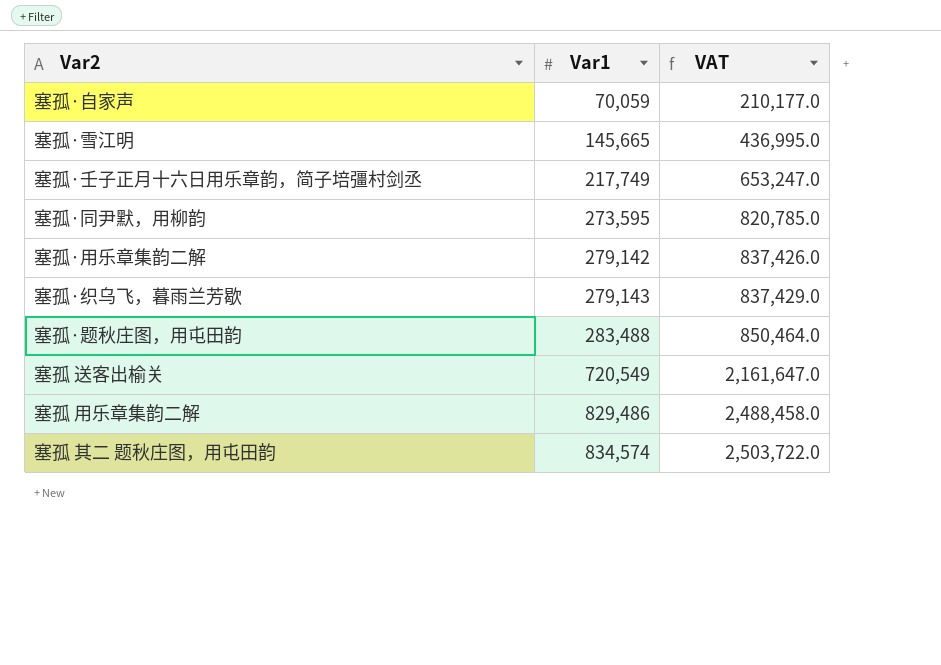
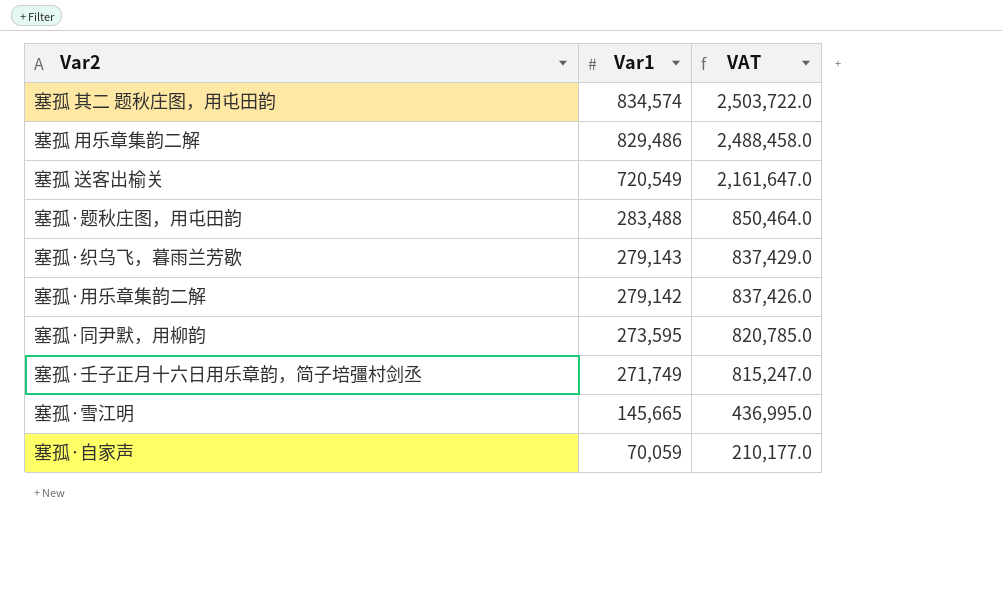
row order: Var1 ascending -> Var1 descending
塞孤·壬子正月十六日用乐章韵，简子培彊村剑丞 | Var1: 217,749 -> 271,749
塞孤·壬子正月十六日用乐章韵，简子培彊村剑丞 | VAT: 653,247.0 -> 815,247.0

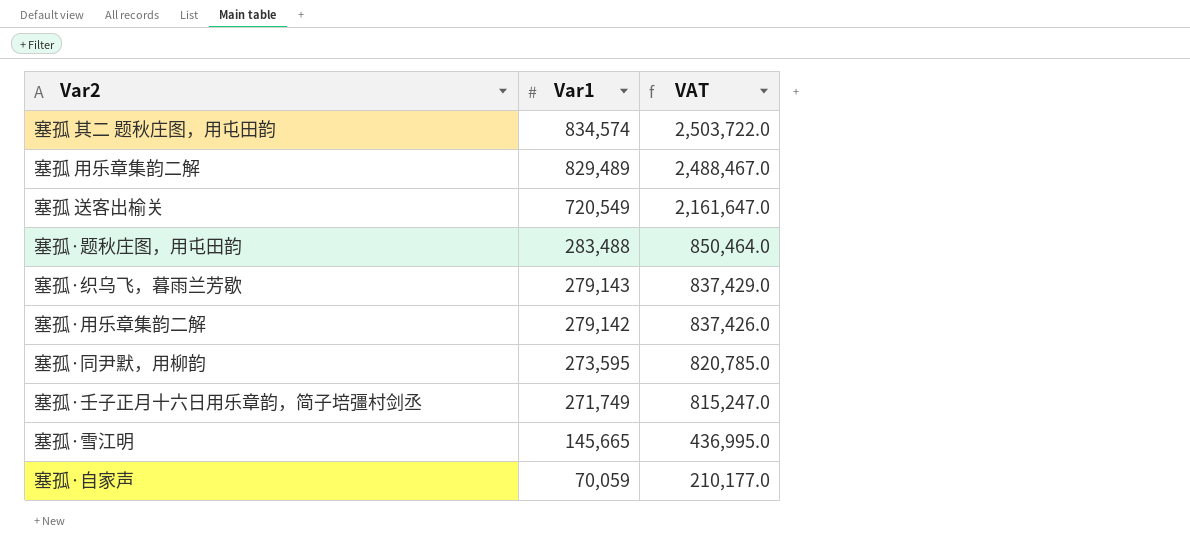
塞孤 用乐章集韵二解 | Var1: 829,486 -> 829,489
塞孤 用乐章集韵二解 | VAT: 2,488,458.0 -> 2,488,467.0

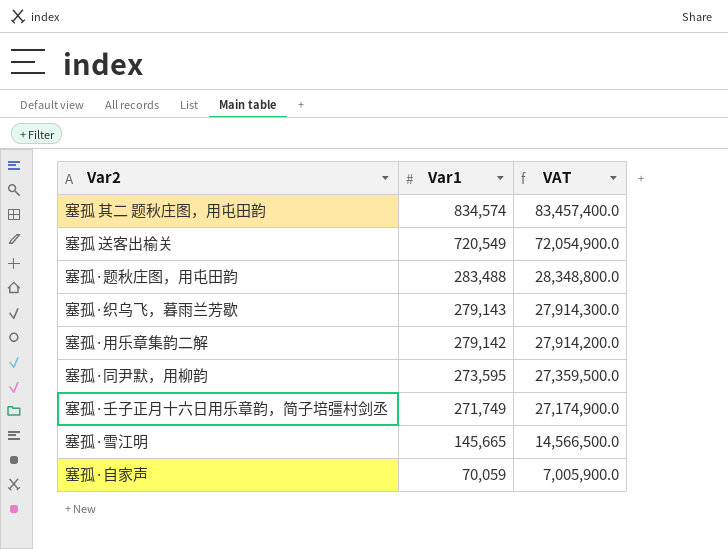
column VAT | formula: [Var1] * 3 -> [Var1] * 100
row 塞孤 用乐章集韵二解: 829,489 | 2,488,467.0 -> none

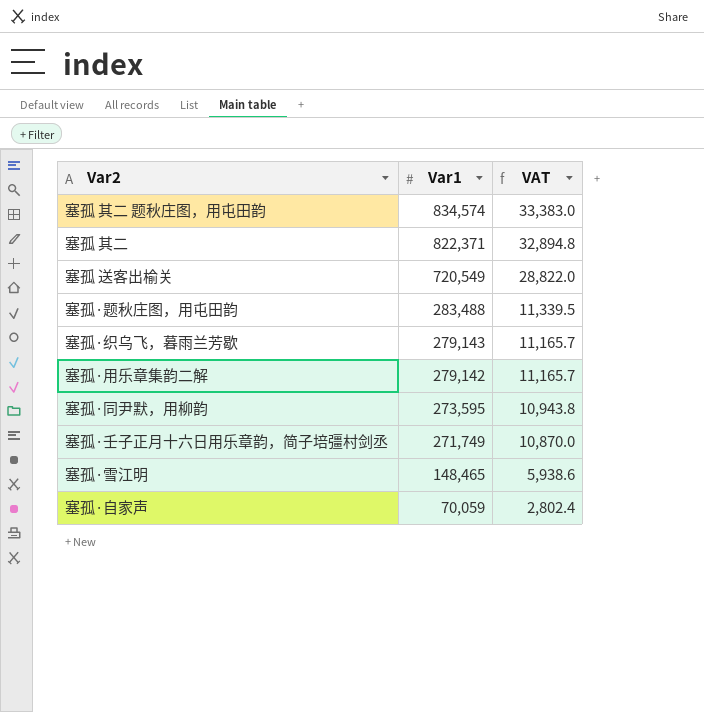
column VAT | formula: [Var1] * 100 -> [Var1] * 0.04
row 塞孤 其二: none -> 822,371 | 32,894.8
塞孤·雪江明 | Var1: 145,665 -> 148,465

